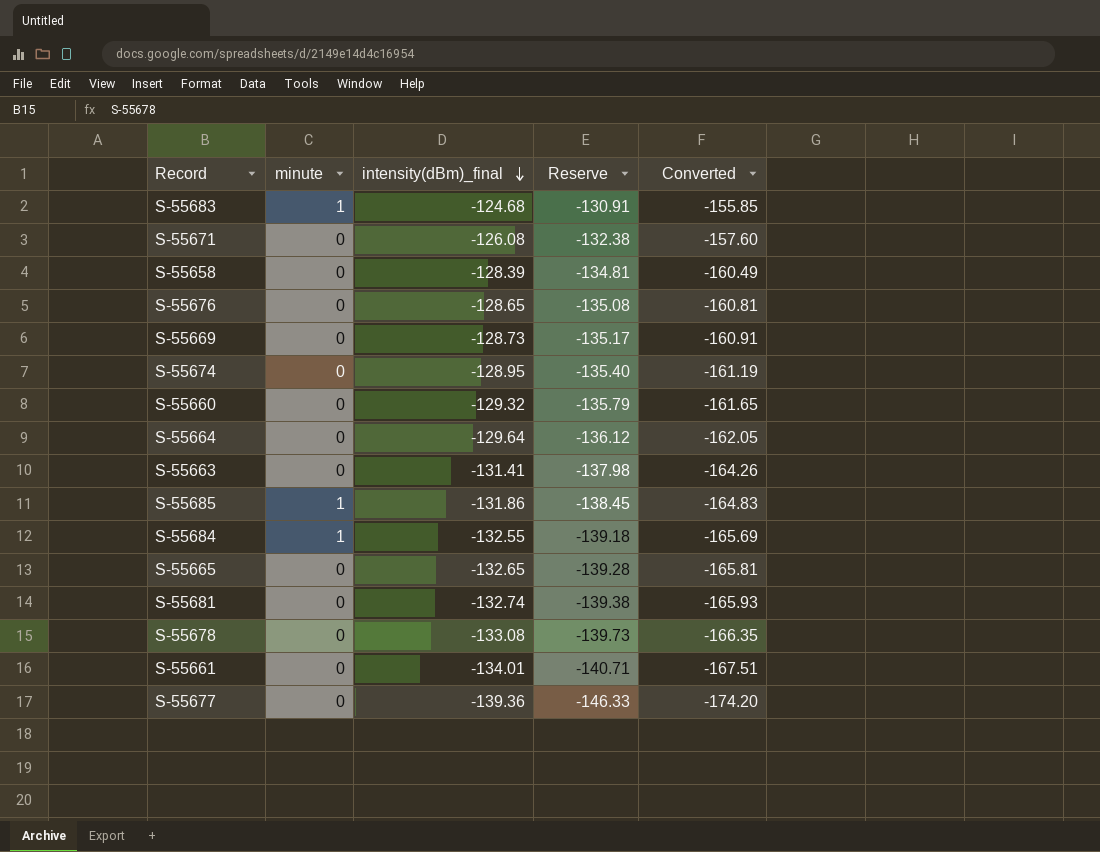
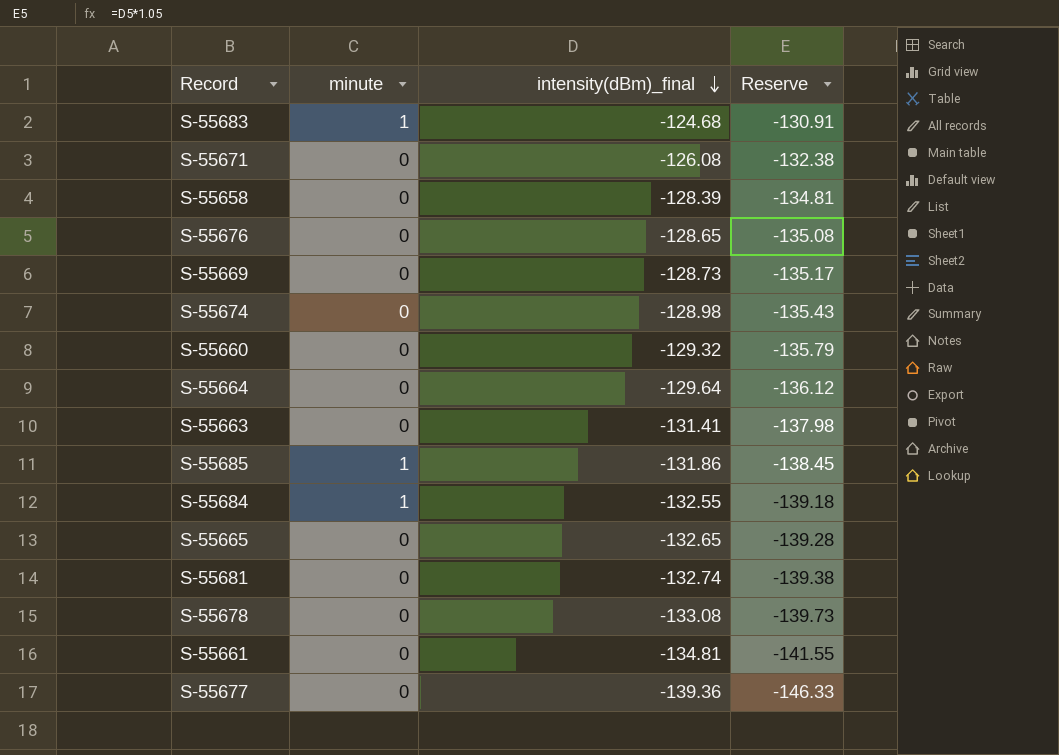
column Converted | formula: [intensity(dBm)_final] * 1.25 -> none
S-55674 | intensity(dBm)_final: -128.95 -> -128.98
S-55674 | Reserve: -135.40 -> -135.43
S-55661 | intensity(dBm)_final: -134.01 -> -134.81
S-55661 | Reserve: -140.71 -> -141.55

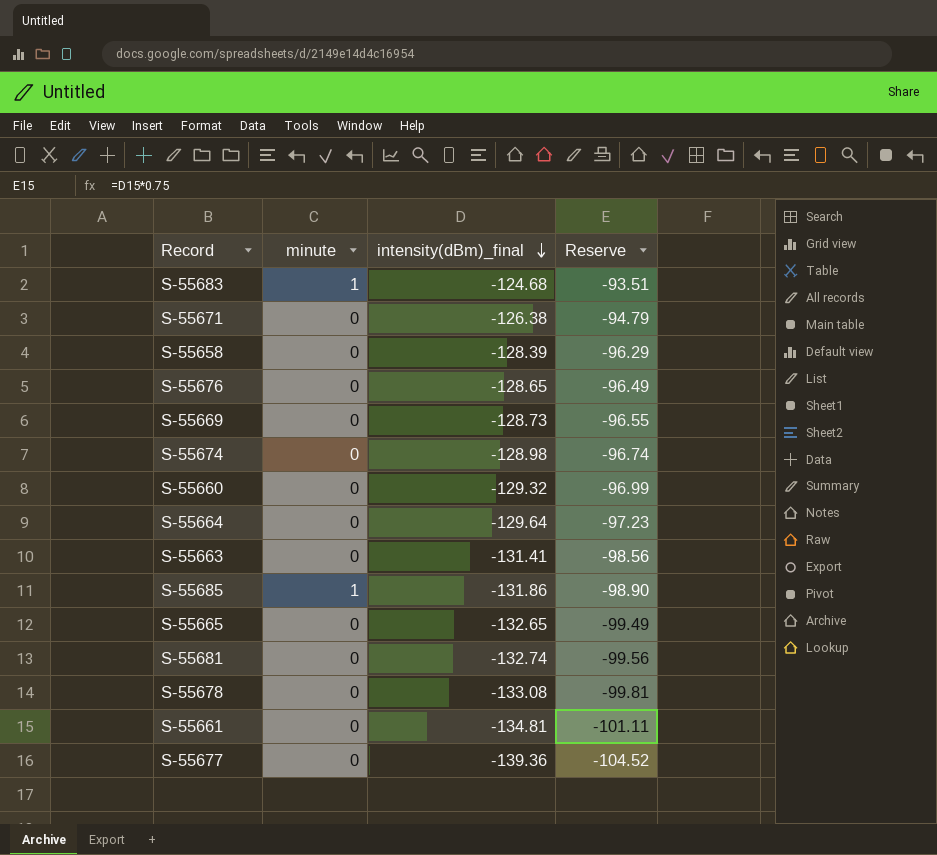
column Reserve | formula: [intensity(dBm)_final] * 1.05 -> [intensity(dBm)_final] * 0.75
row S-55684: 1 | -132.55 | -139.18 -> none
S-55671 | intensity(dBm)_final: -126.08 -> -126.38

